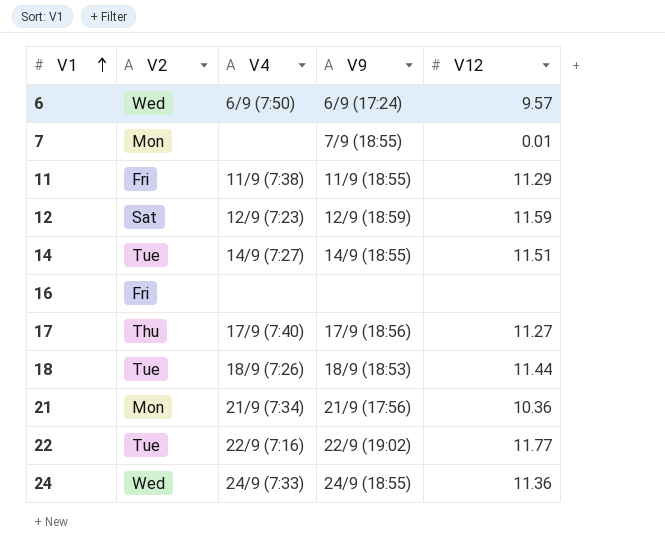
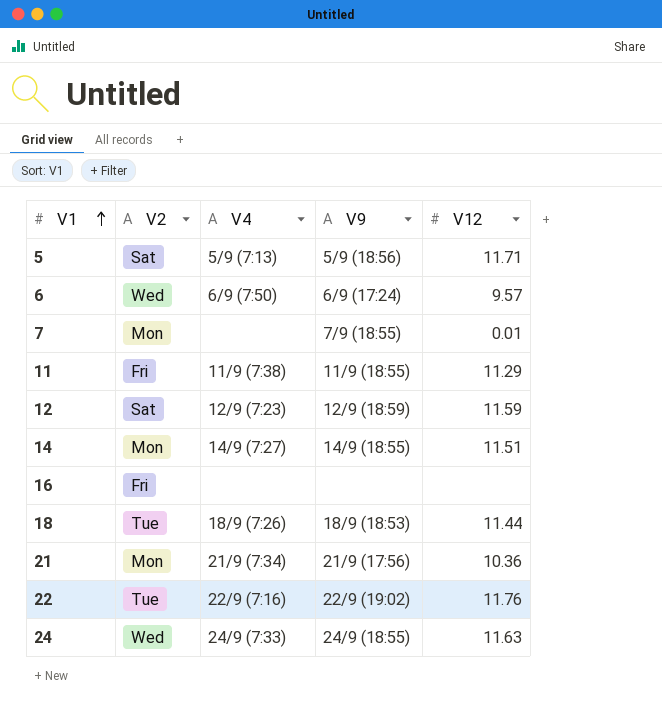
row 17: Thu | 17/9 (7:40) | 17/9 (18:56) | 11.27 -> none
row 5: none -> Sat | 5/9 (7:13) | 5/9 (18:56) | 11.71
14 | V2: Tue -> Mon
22 | V12: 11.77 -> 11.76
24 | V12: 11.36 -> 11.63

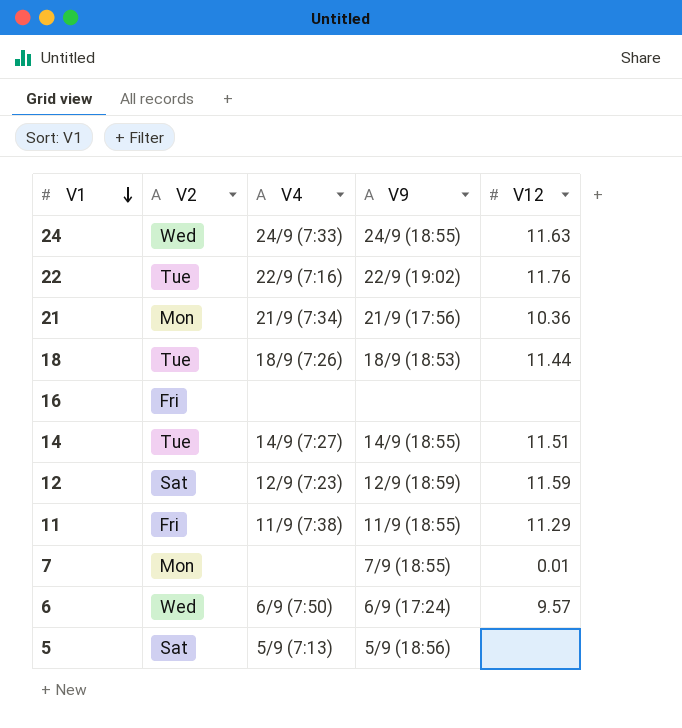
row order: V1 ascending -> V1 descending
14 | V2: Mon -> Tue
5 | V12: 11.71 -> none

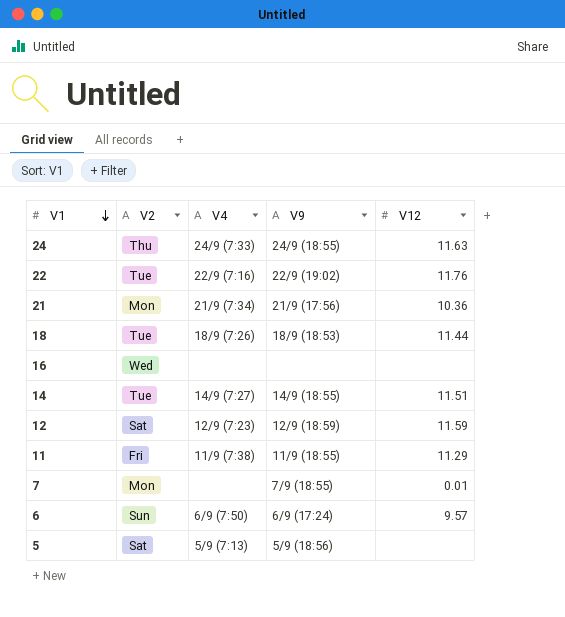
24 | V2: Wed -> Thu
16 | V2: Fri -> Wed
6 | V2: Wed -> Sun

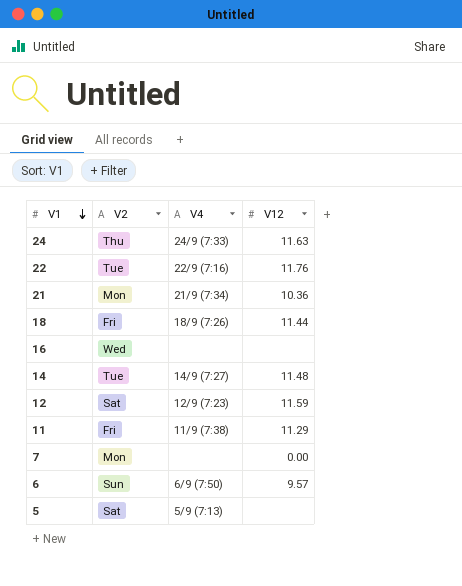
column V9 | position: 4 -> none
18 | V2: Tue -> Fri
14 | V12: 11.51 -> 11.48
7 | V12: 0.01 -> 0.00

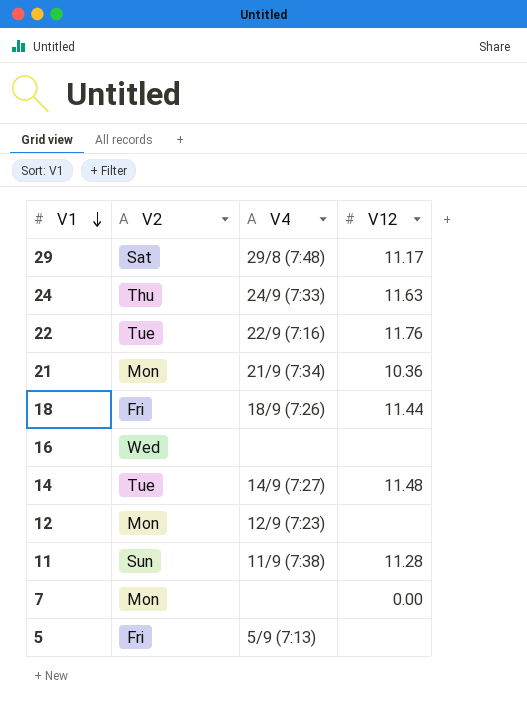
row 6: Sun | 6/9 (7:50) | 9.57 -> none
row 29: none -> Sat | 29/8 (7:48) | 11.17
12 | V2: Sat -> Mon
12 | V12: 11.59 -> none
11 | V2: Fri -> Sun
11 | V12: 11.29 -> 11.28
5 | V2: Sat -> Fri

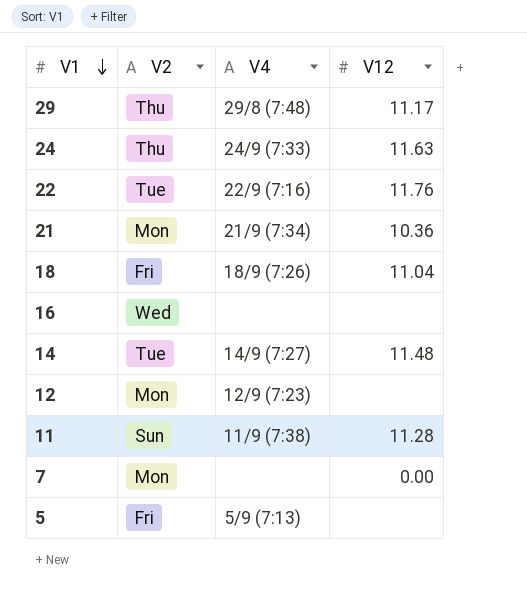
29 | V2: Sat -> Thu
18 | V12: 11.44 -> 11.04

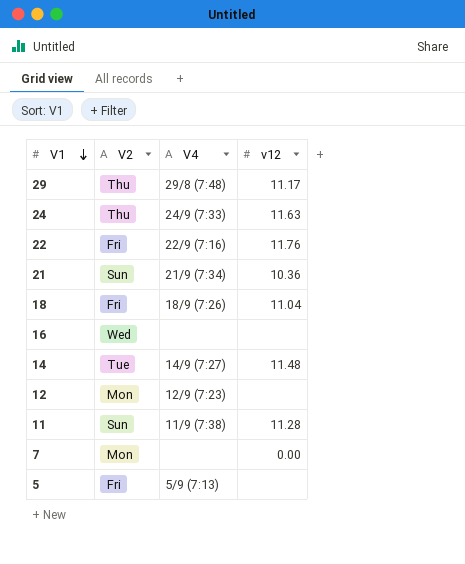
column name: V12 -> v12
22 | V2: Tue -> Fri
21 | V2: Mon -> Sun

